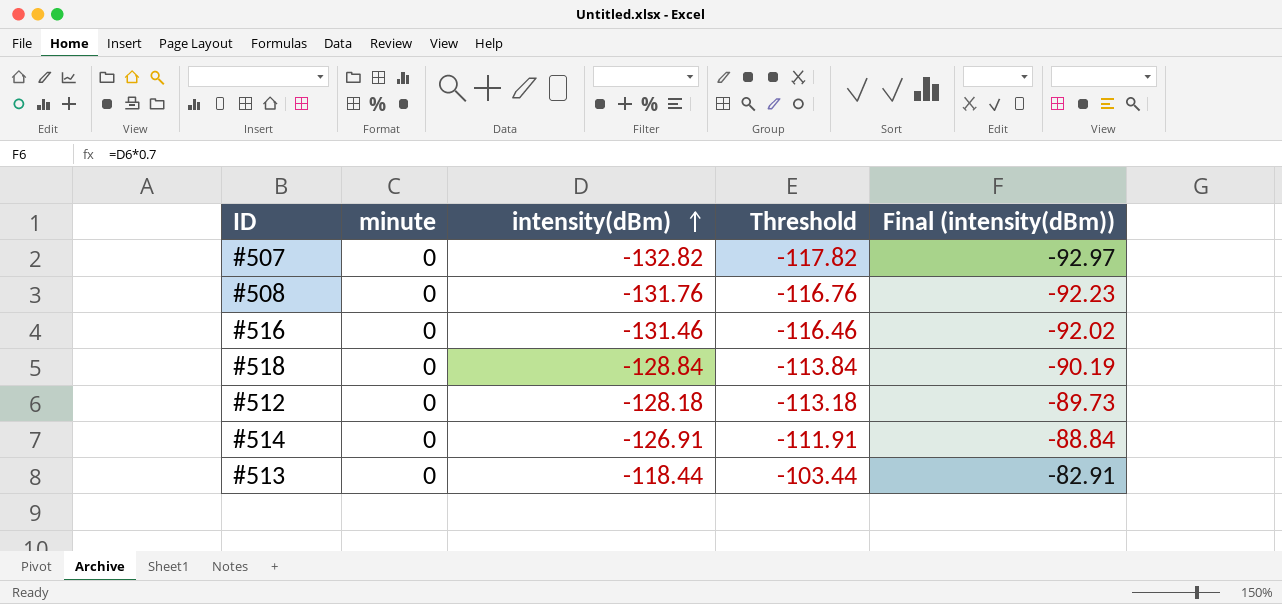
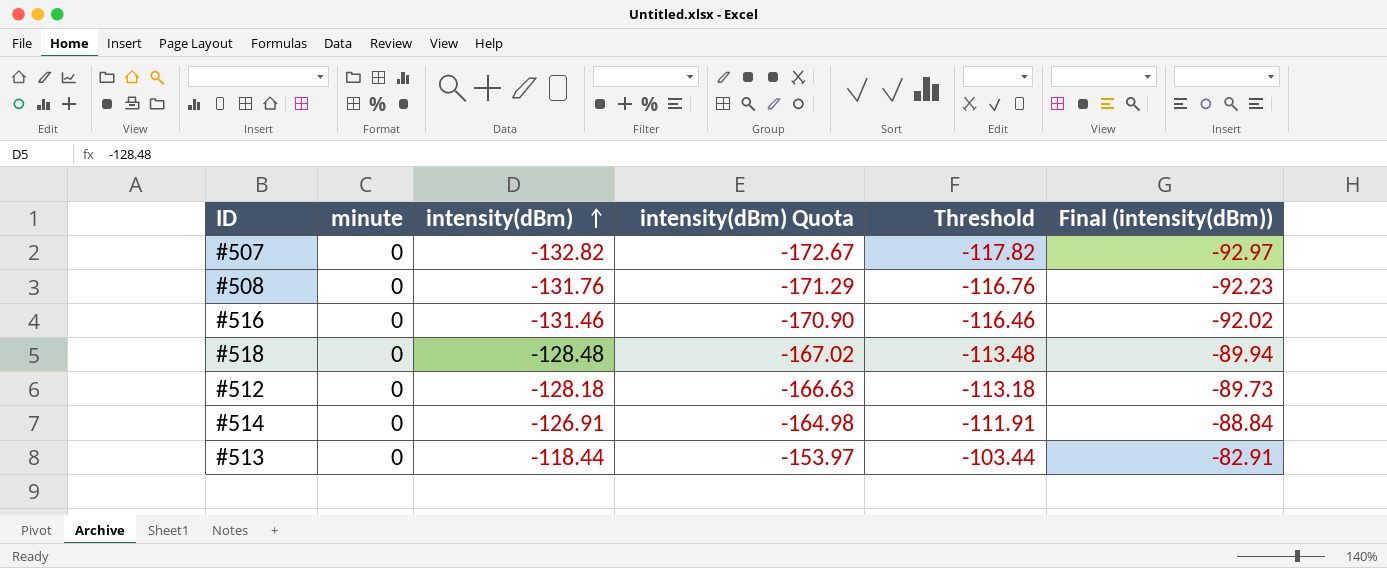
column intensity(dBm) Quota | formula: none -> [intensity(dBm)] * 1.3
#518 | intensity(dBm): -128.84 -> -128.48
#518 | Threshold: -113.84 -> -113.48
#518 | Final (intensity(dBm)): -90.19 -> -89.94

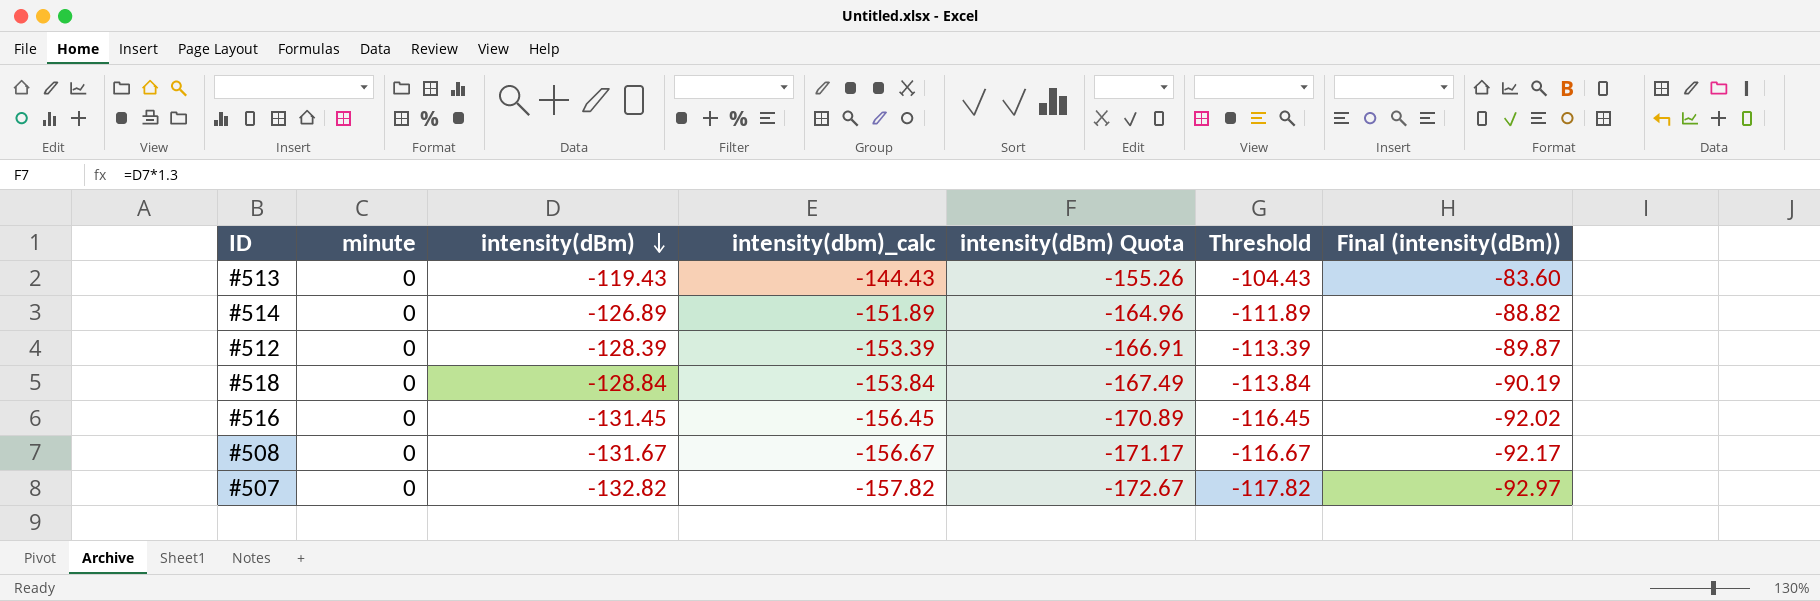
row order: intensity(dBm) ascending -> intensity(dBm) descending
column intensity(dbm)_calc | formula: none -> [intensity(dBm)] - 25
#513 | intensity(dBm): -118.44 -> -119.43
#513 | intensity(dBm) Quota: -153.97 -> -155.26
#513 | Threshold: -103.44 -> -104.43
#513 | Final (intensity(dBm)): -82.91 -> -83.60
#514 | intensity(dBm): -126.91 -> -126.89
#514 | intensity(dBm) Quota: -164.98 -> -164.96
#514 | Threshold: -111.91 -> -111.89
#514 | Final (intensity(dBm)): -88.84 -> -88.82
#512 | intensity(dBm): -128.18 -> -128.39
#512 | intensity(dBm) Quota: -166.63 -> -166.91
#512 | Threshold: -113.18 -> -113.39
#512 | Final (intensity(dBm)): -89.73 -> -89.87
#518 | intensity(dBm): -128.48 -> -128.84
#518 | intensity(dBm) Quota: -167.02 -> -167.49
#518 | Threshold: -113.48 -> -113.84
#518 | Final (intensity(dBm)): -89.94 -> -90.19
#516 | intensity(dBm): -131.46 -> -131.45
#516 | intensity(dBm) Quota: -170.90 -> -170.89
#516 | Threshold: -116.46 -> -116.45
#508 | intensity(dBm): -131.76 -> -131.67
#508 | intensity(dBm) Quota: -171.29 -> -171.17
#508 | Threshold: -116.76 -> -116.67
#508 | Final (intensity(dBm)): -92.23 -> -92.17

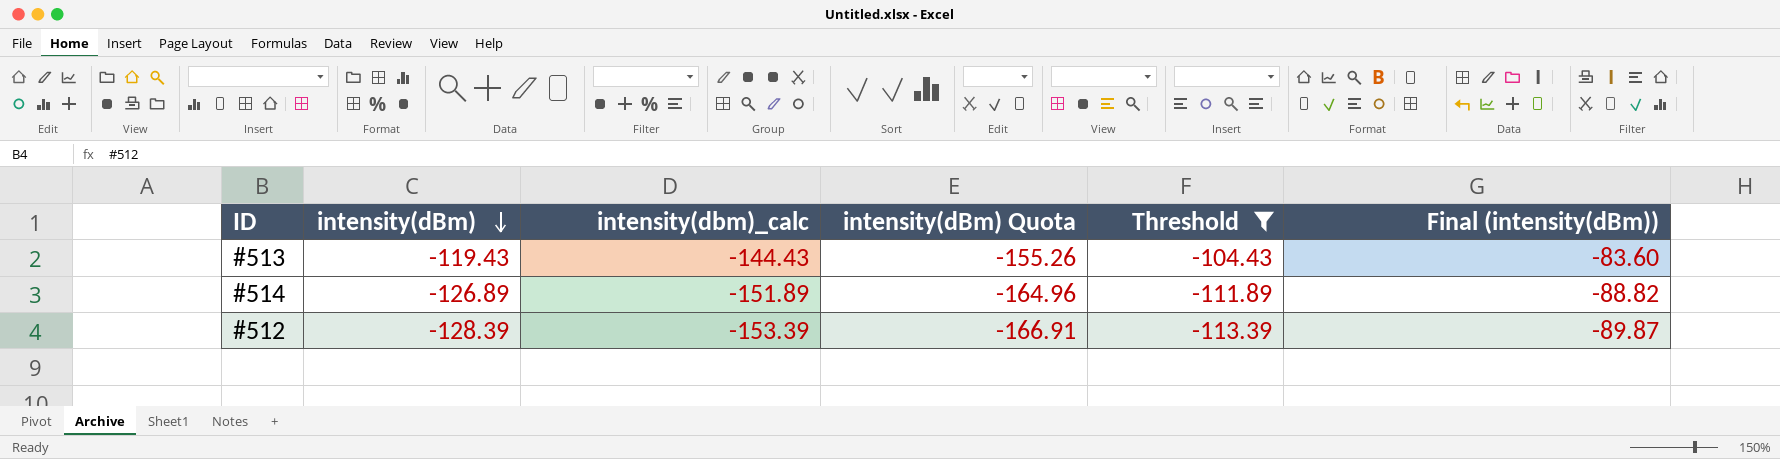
filter: none -> Threshold >= -113.39
column minute | position: 2 -> none

